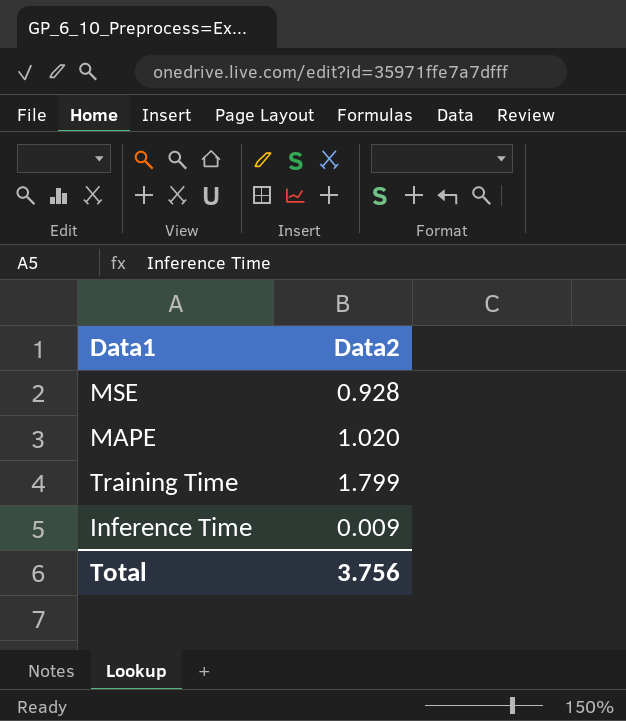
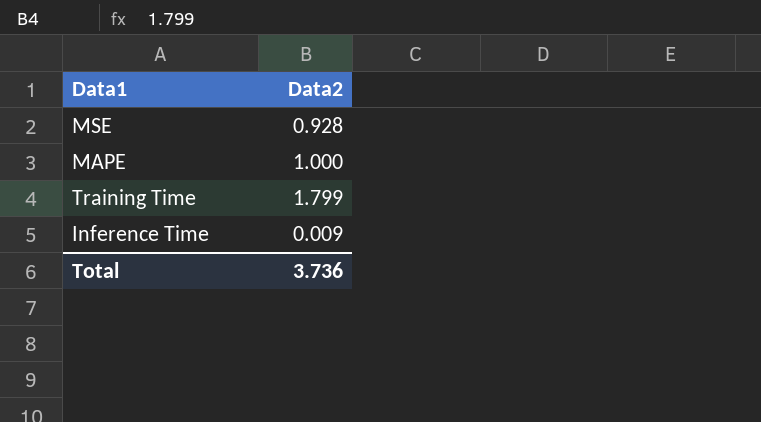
MAPE | Data2: 1.020 -> 1.000
Total | Data2: 3.756 -> 3.736

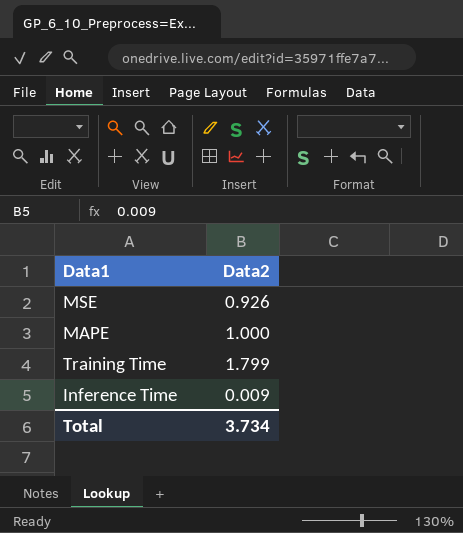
MSE | Data2: 0.928 -> 0.926
Total | Data2: 3.736 -> 3.734

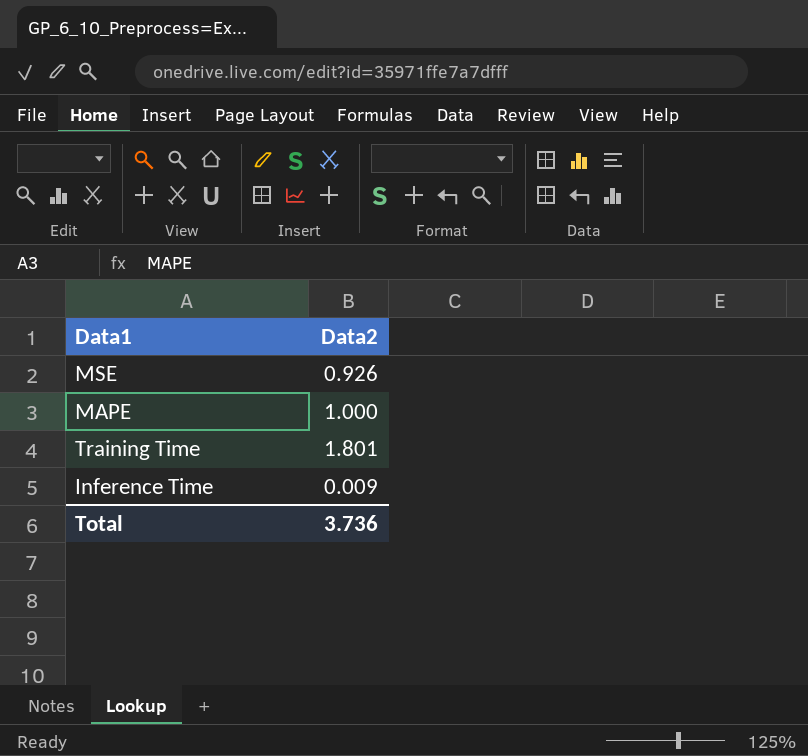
Training Time | Data2: 1.799 -> 1.801
Total | Data2: 3.734 -> 3.736

